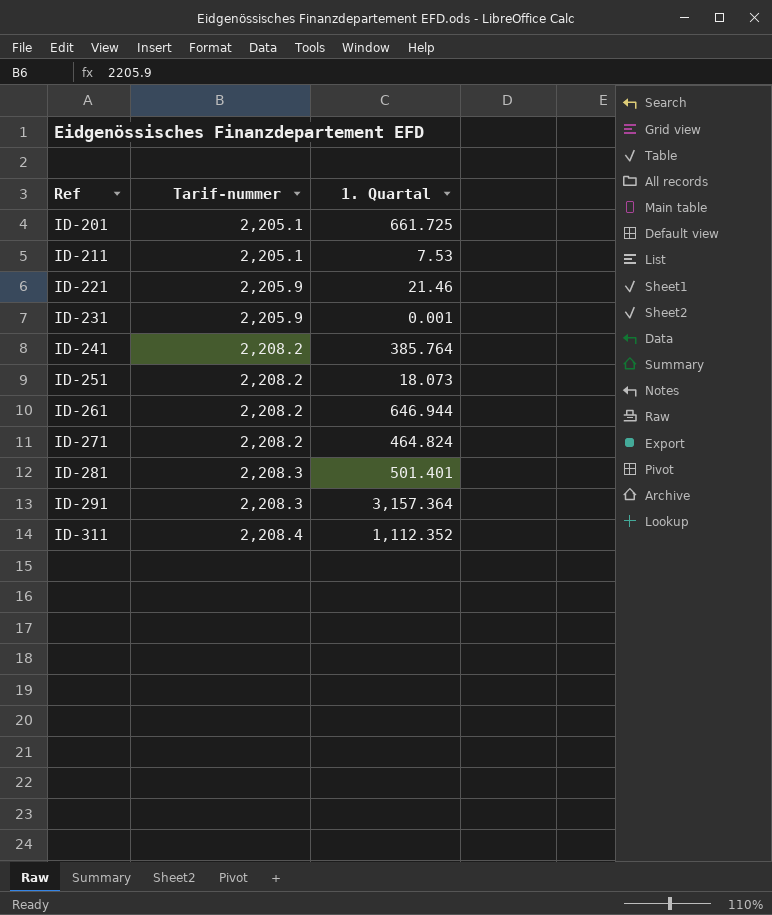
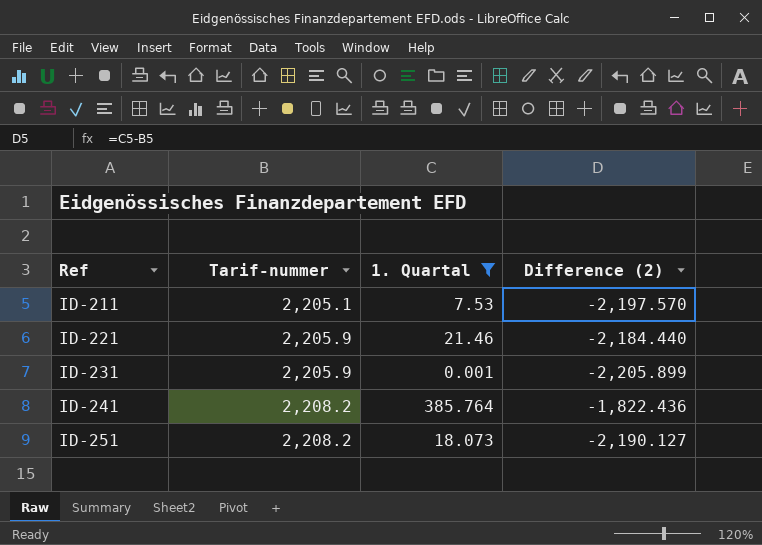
filter: none -> 1. Quartal <= 385.764
column Difference (2) | formula: none -> [1. Quartal] - [Tarif-nummer]

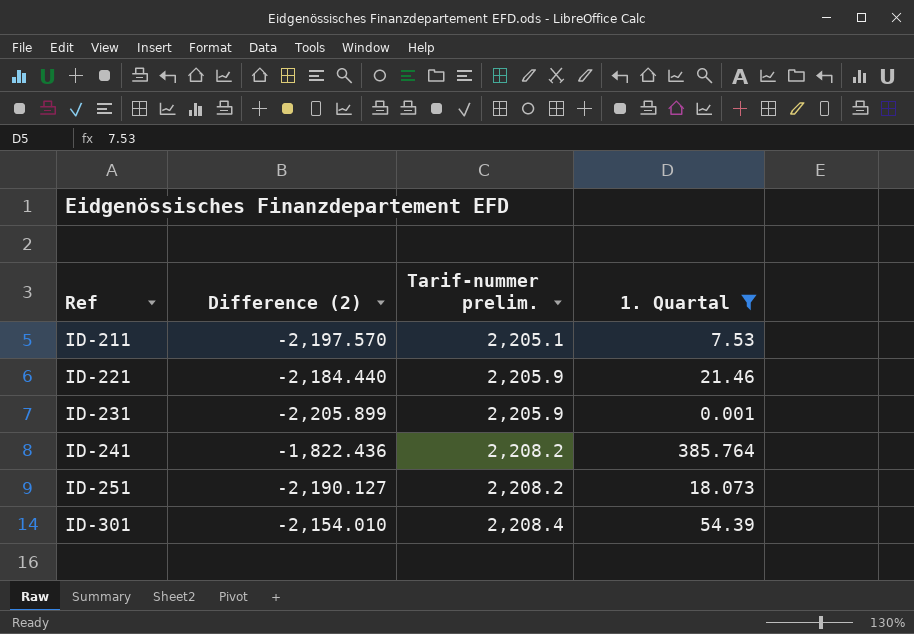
column Difference (2) | position: 4 -> 2
column name: Tarif-nummer -> Tarif-nummer prelim.
row ID-301: none -> -2,154.010 | 2,208.4 | 54.39

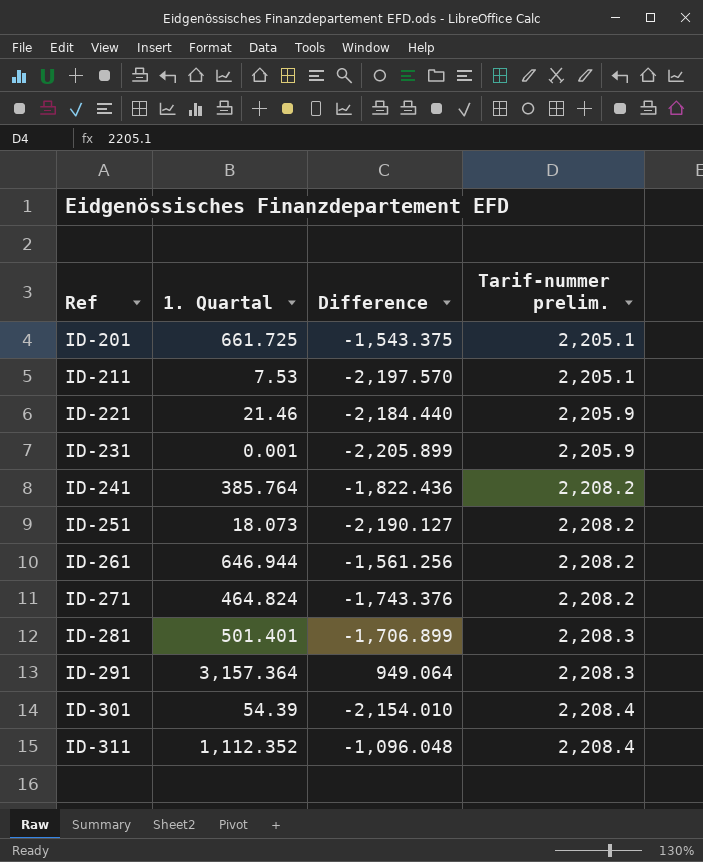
filter: 1. Quartal <= 385.764 -> none
column 1. Quartal | position: 4 -> 2
column name: Difference (2) -> Difference

